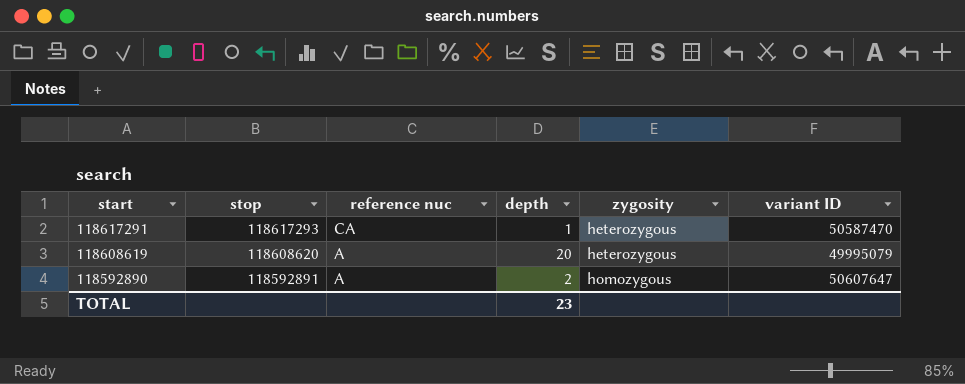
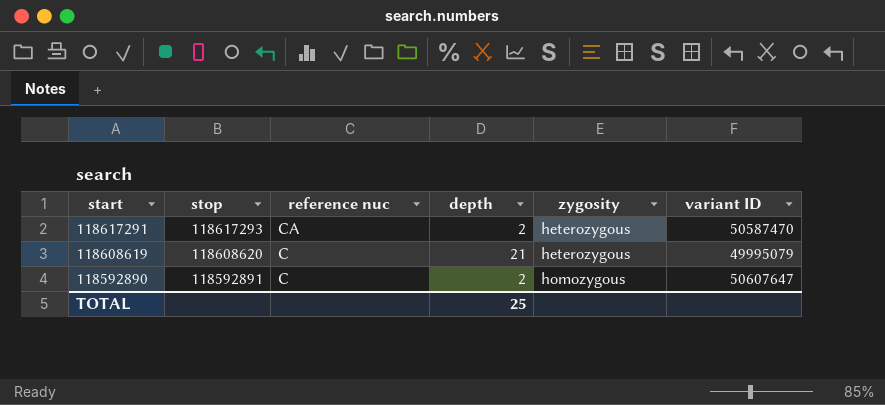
118617291 | depth: 1 -> 2
118608619 | reference nuc: A -> C
118608619 | depth: 20 -> 21
118592890 | reference nuc: A -> C
TOTAL | depth: 23 -> 25

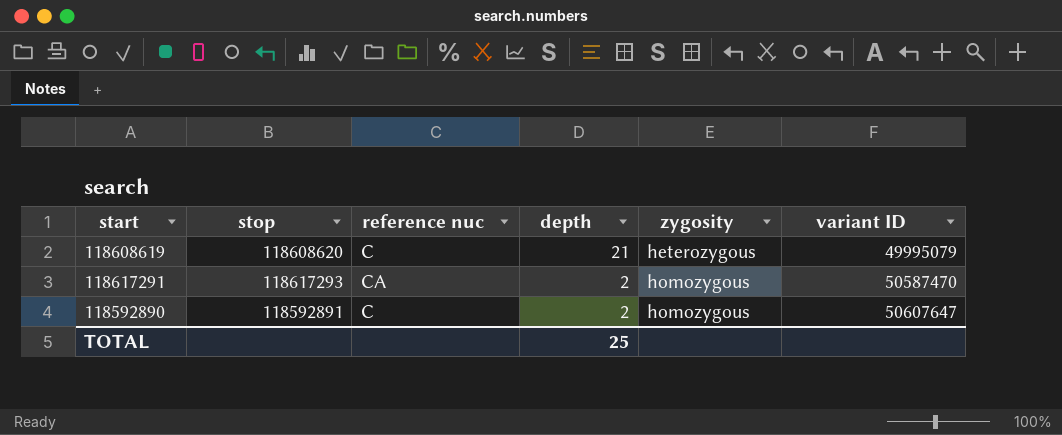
row order: start descending -> depth descending
118617291 | zygosity: heterozygous -> homozygous

